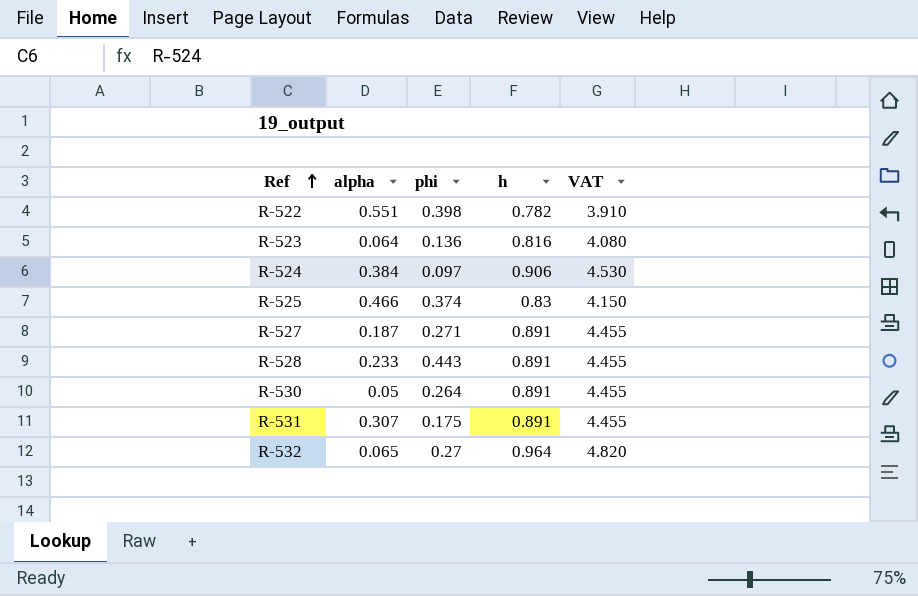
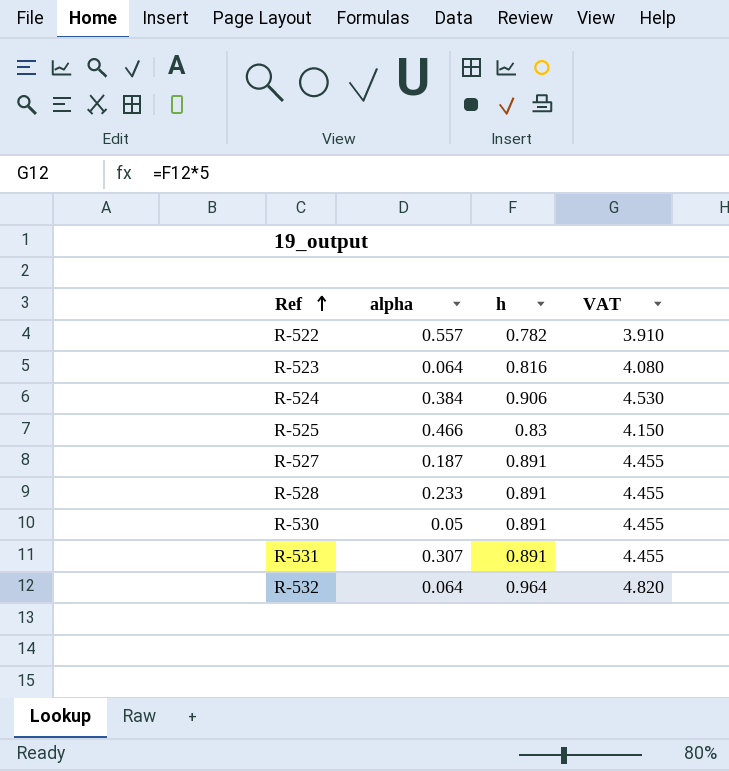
column phi | position: 3 -> none
R-522 | alpha: 0.551 -> 0.557
R-532 | alpha: 0.065 -> 0.064

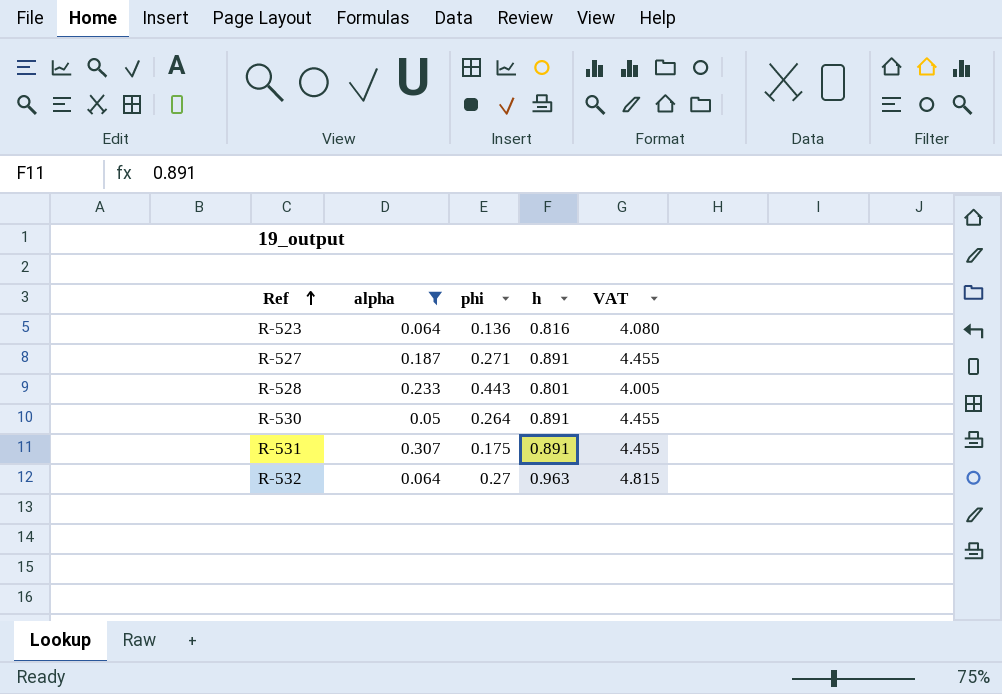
filter: none -> alpha <= 0.307
column phi | position: none -> 3
R-528 | h: 0.891 -> 0.801
R-528 | VAT: 4.455 -> 4.005
R-532 | h: 0.964 -> 0.963
R-532 | VAT: 4.820 -> 4.815

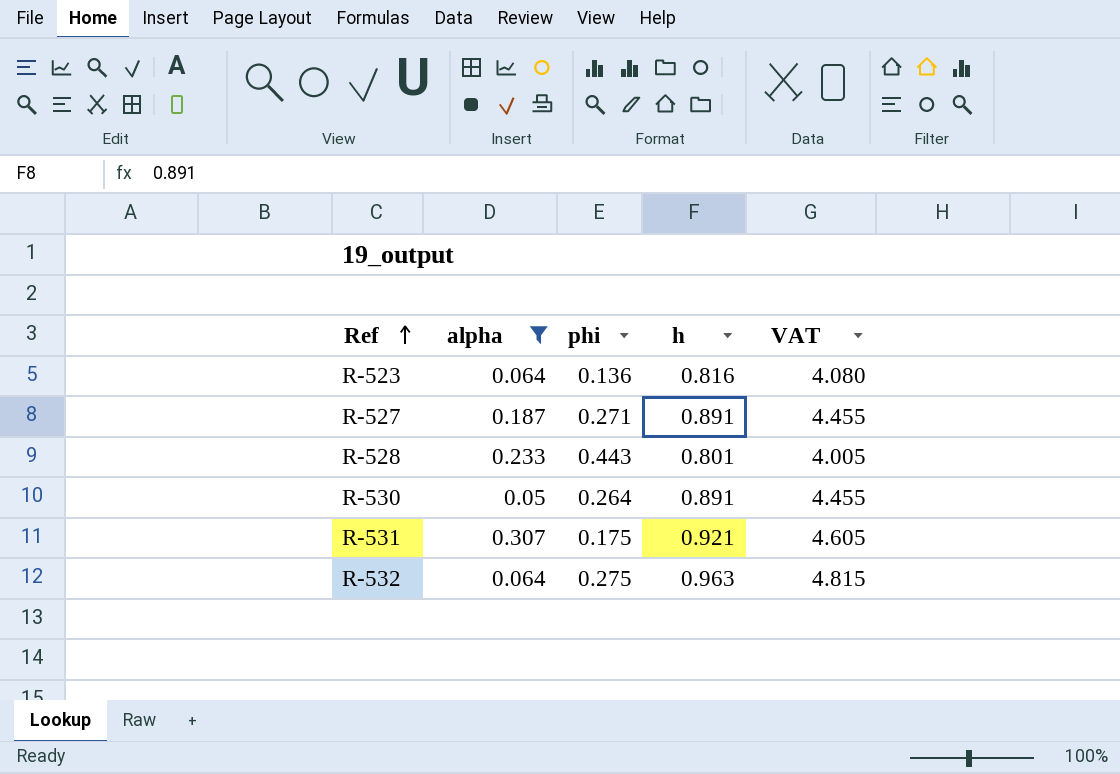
R-531 | h: 0.891 -> 0.921
R-531 | VAT: 4.455 -> 4.605
R-532 | phi: 0.27 -> 0.275

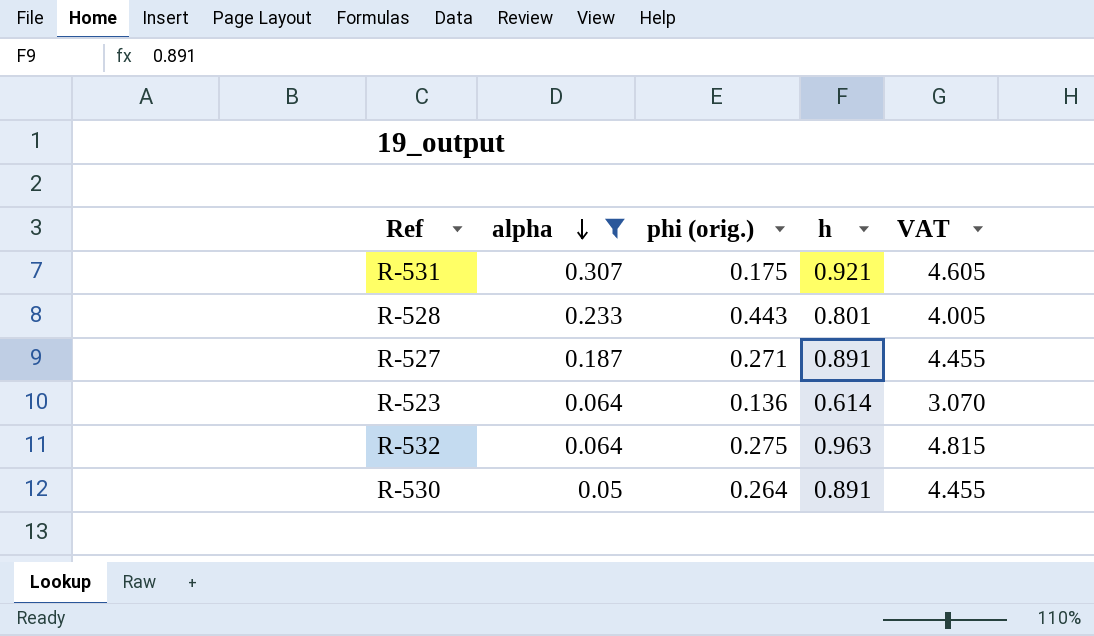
row order: Ref ascending -> alpha descending
column name: phi -> phi (orig.)
R-523 | h: 0.816 -> 0.614
R-523 | VAT: 4.080 -> 3.070

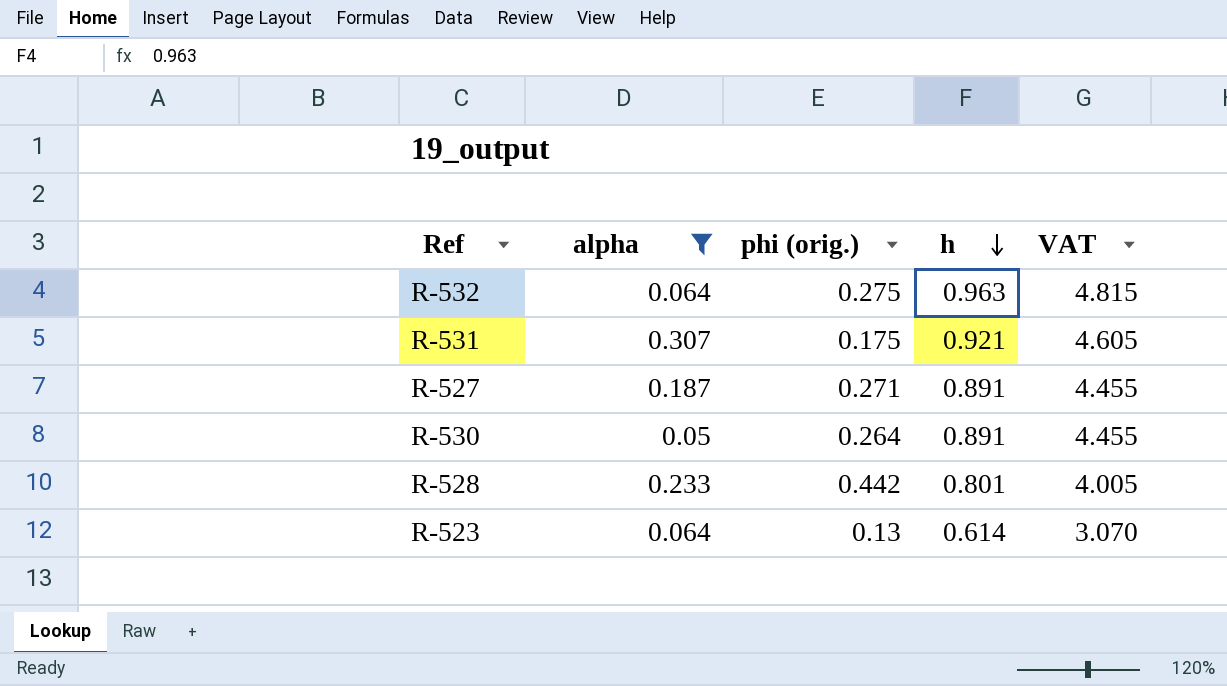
row order: alpha descending -> h descending
R-528 | phi (orig.): 0.443 -> 0.442
R-523 | phi (orig.): 0.136 -> 0.13

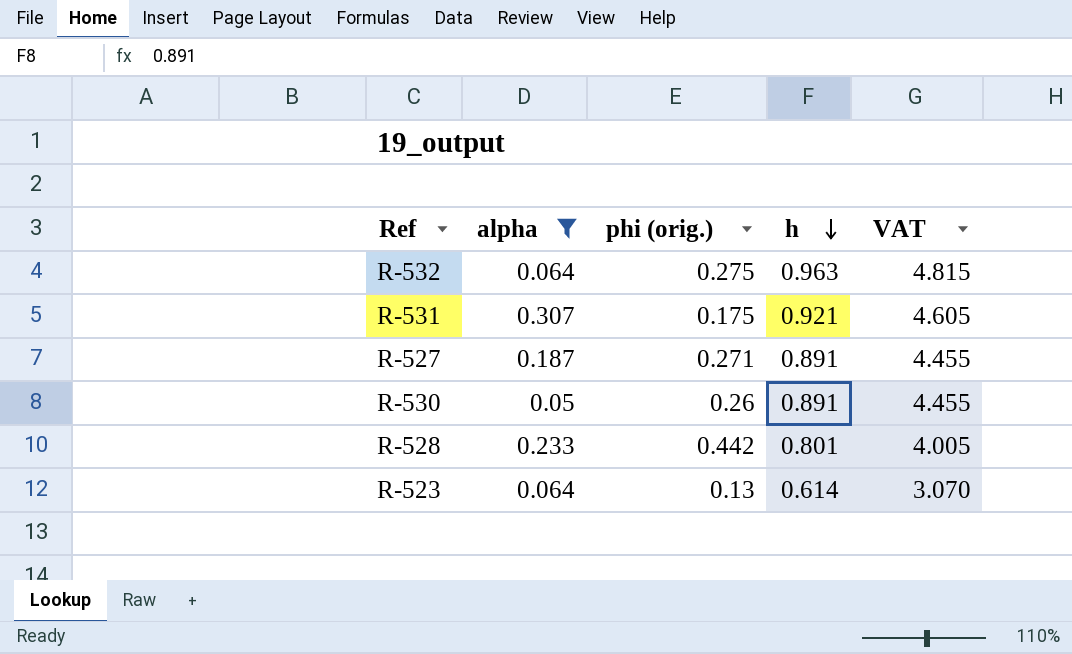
R-530 | phi (orig.): 0.264 -> 0.26

